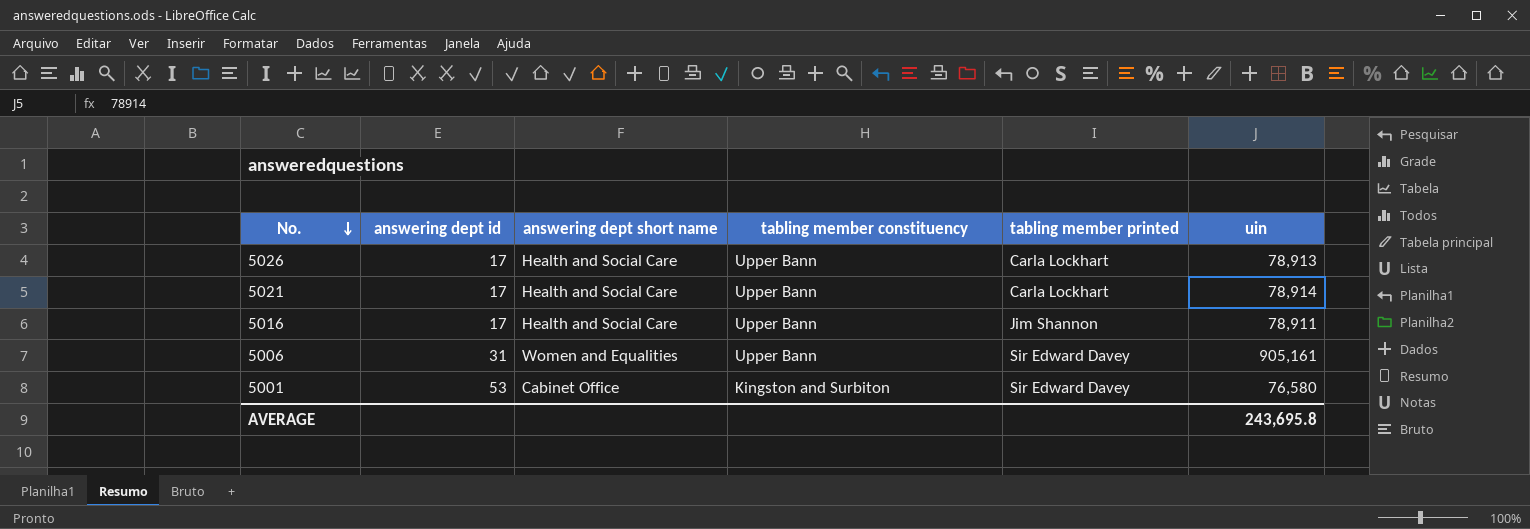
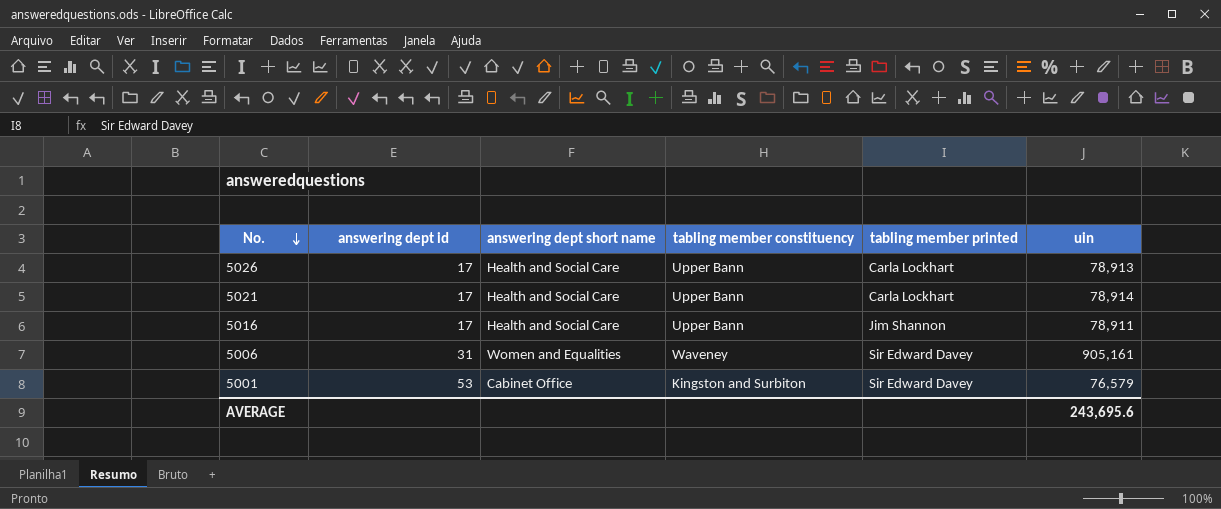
5006 | tabling member constituency: Upper Bann -> Waveney
5001 | uin: 76,580 -> 76,579
AVERAGE | uin: 243,695.8 -> 243,695.6

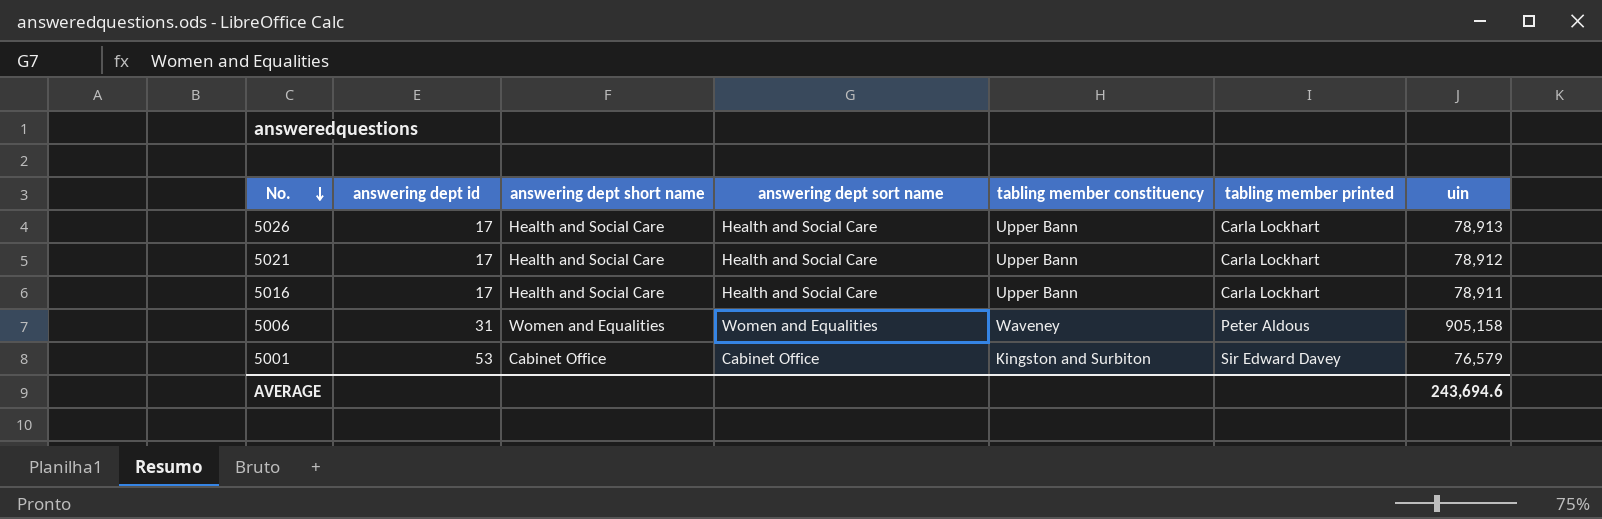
column answering dept sort name | position: none -> 4
5021 | uin: 78,914 -> 78,912
5016 | tabling member printed: Jim Shannon -> Carla Lockhart
5006 | tabling member printed: Sir Edward Davey -> Peter Aldous
5006 | uin: 905,161 -> 905,158
AVERAGE | uin: 243,695.6 -> 243,694.6

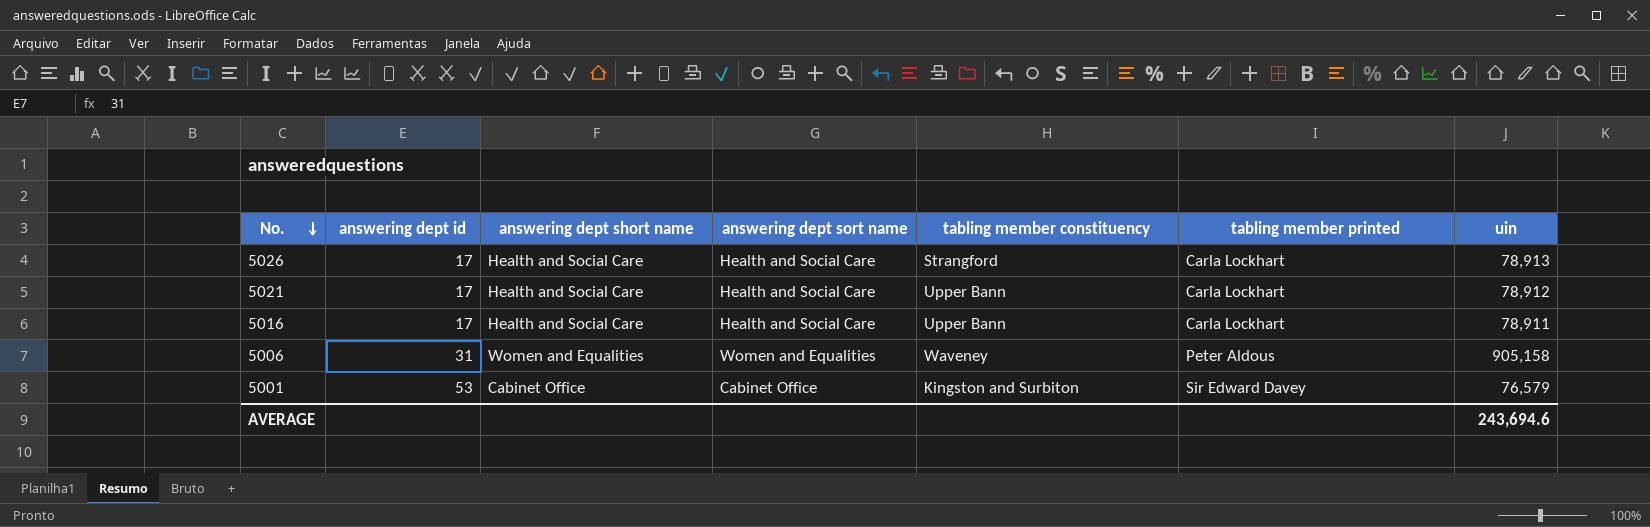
5026 | tabling member constituency: Upper Bann -> Strangford

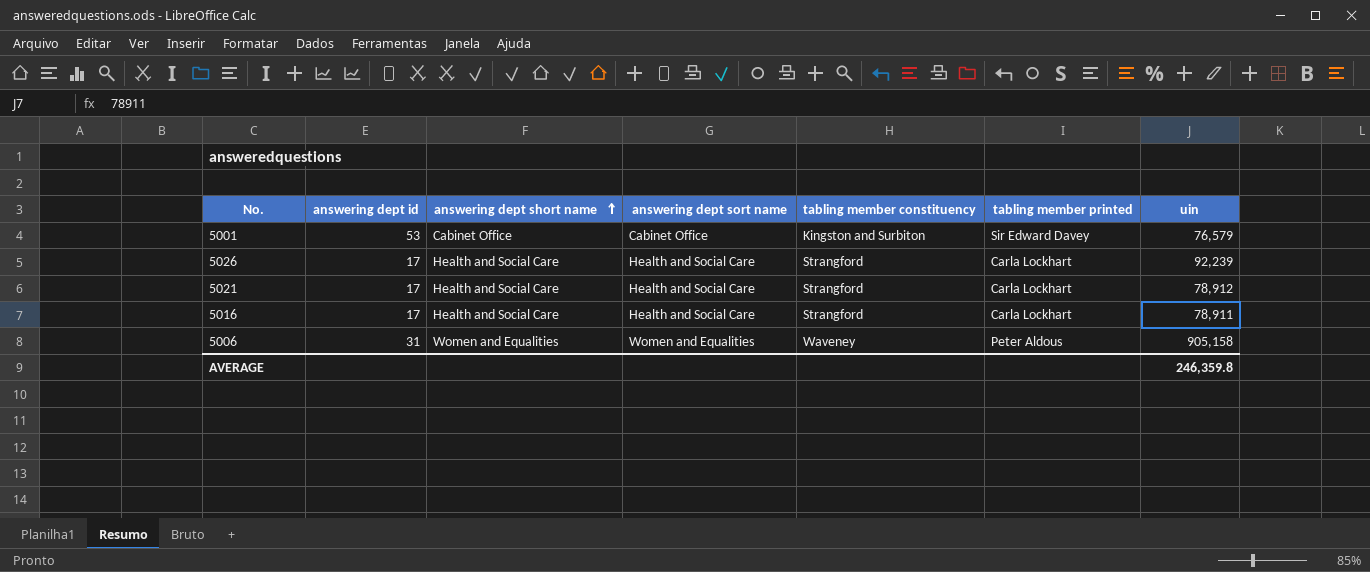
row order: No. descending -> answering dept short name ascending
5026 | uin: 78,913 -> 92,239
5021 | tabling member constituency: Upper Bann -> Strangford
5016 | tabling member constituency: Upper Bann -> Strangford
AVERAGE | uin: 243,694.6 -> 246,359.8

